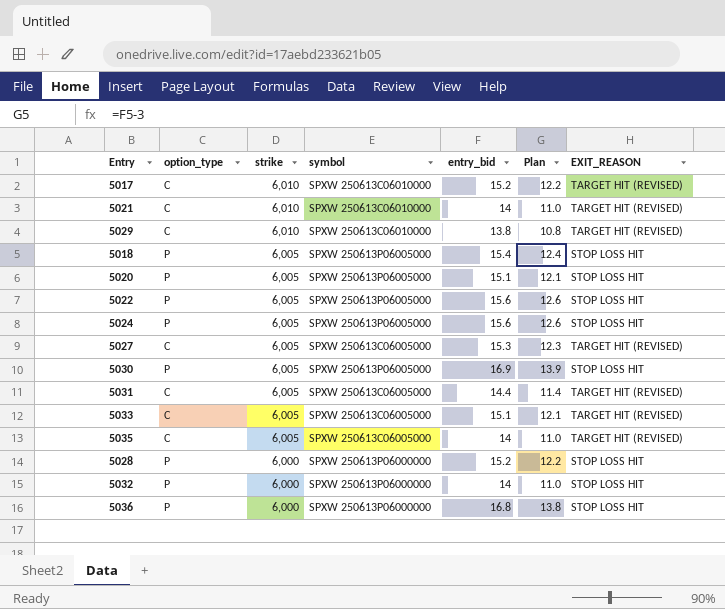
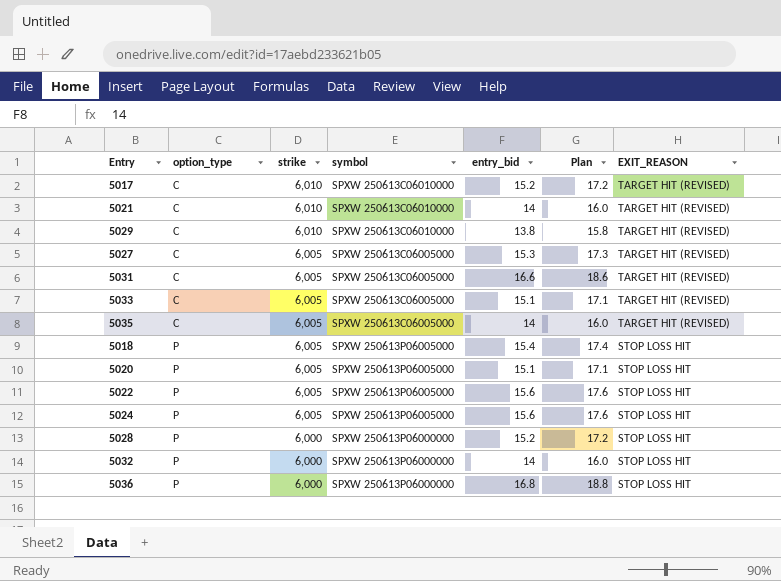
row order: strike descending -> option_type ascending
column Plan | formula: [entry_bid] - 3 -> [entry_bid] + 2
row 5030: P | 6,005 | SPXW 250613P06005000 | 16.9 | 13.9 | STOP LOSS HIT -> none
5031 | entry_bid: 14.4 -> 16.6

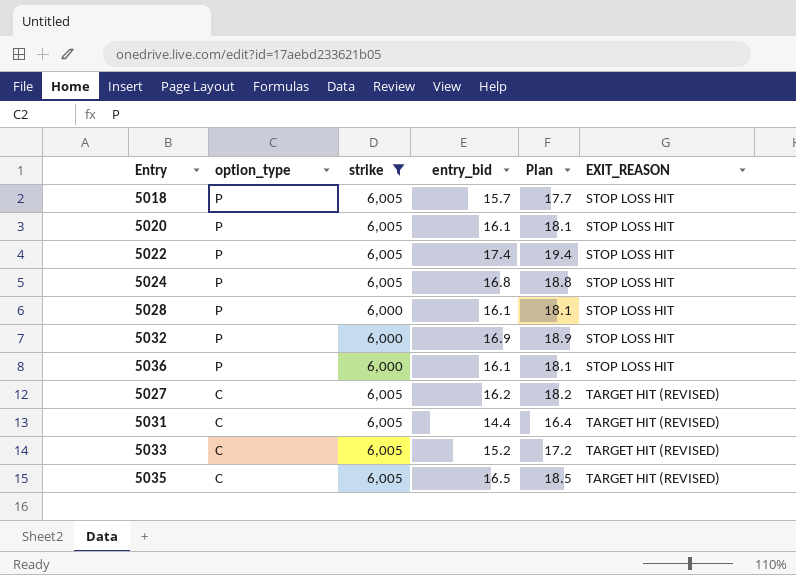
filter: none -> strike != 6,010
row order: option_type ascending -> option_type descending
column symbol | position: 4 -> none
5018 | entry_bid: 15.4 -> 15.7
5018 | Plan: 17.4 -> 17.7
5020 | entry_bid: 15.1 -> 16.1
5020 | Plan: 17.1 -> 18.1
5022 | entry_bid: 15.6 -> 17.4
5022 | Plan: 17.6 -> 19.4
5024 | entry_bid: 15.6 -> 16.8
5024 | Plan: 17.6 -> 18.8
5028 | entry_bid: 15.2 -> 16.1
5028 | Plan: 17.2 -> 18.1
5032 | entry_bid: 14 -> 16.9
5032 | Plan: 16.0 -> 18.9
5036 | entry_bid: 16.8 -> 16.1
5036 | Plan: 18.8 -> 18.1
5027 | entry_bid: 15.3 -> 16.2
5027 | Plan: 17.3 -> 18.2
5031 | entry_bid: 16.6 -> 14.4
5031 | Plan: 18.6 -> 16.4
5033 | entry_bid: 15.1 -> 15.2
5033 | Plan: 17.1 -> 17.2
5035 | entry_bid: 14 -> 16.5
5035 | Plan: 16.0 -> 18.5

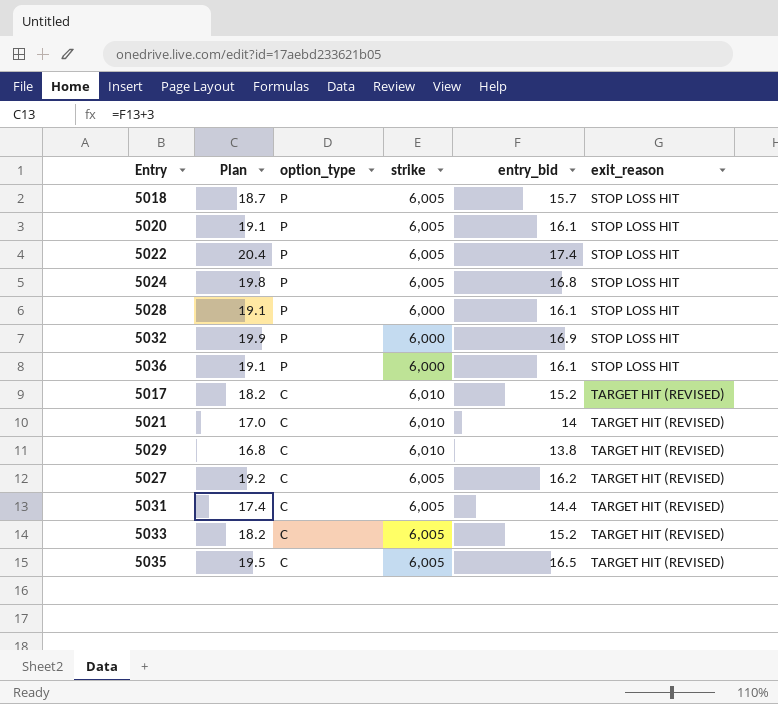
filter: strike != 6,010 -> none
column Plan | formula: [entry_bid] + 2 -> [entry_bid] + 3
column Plan | position: 5 -> 2
column name: EXIT_REASON -> exit_reason

